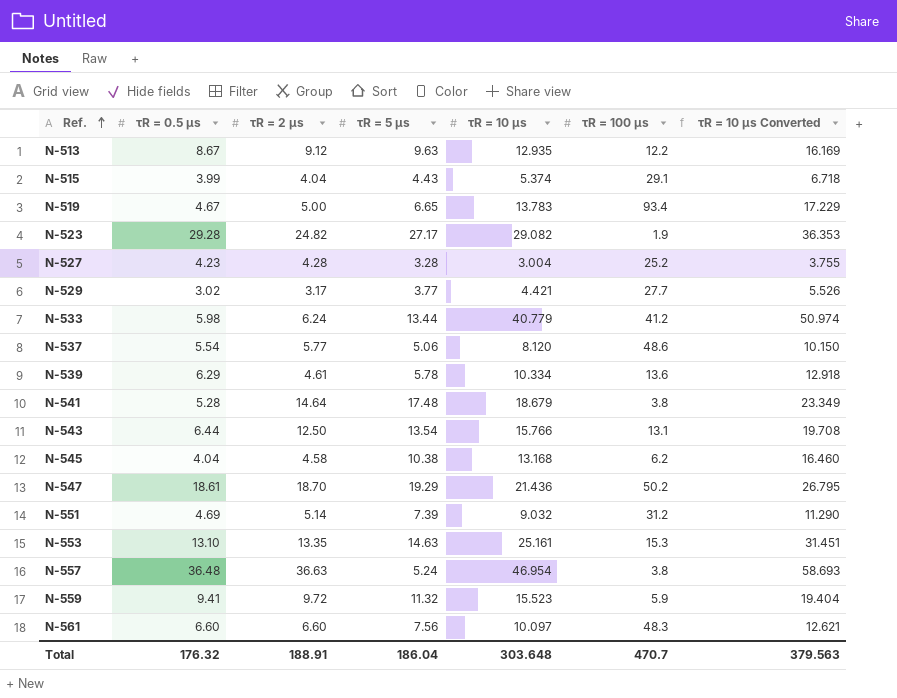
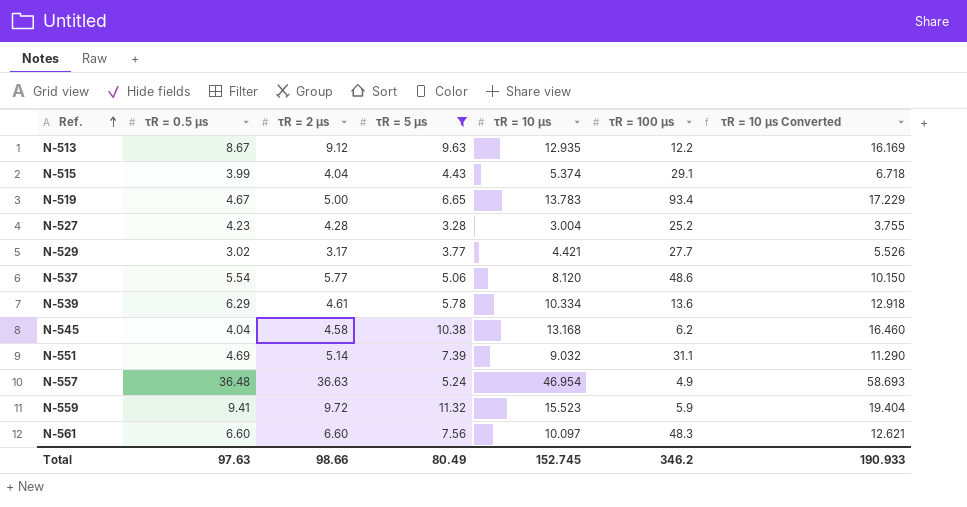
filter: none -> τR = 5 μs <= 11.32
N-551 | τR = 100 μs: 31.2 -> 31.1
N-557 | τR = 100 μs: 3.8 -> 4.9
Total | τR = 0.5 μs: 176.32 -> 97.63
Total | τR = 2 μs: 188.91 -> 98.66
Total | τR = 5 μs: 186.04 -> 80.49
Total | τR = 10 μs: 303.648 -> 152.745
Total | τR = 100 μs: 470.7 -> 346.2
Total | τR = 10 μs Converted: 379.563 -> 190.933

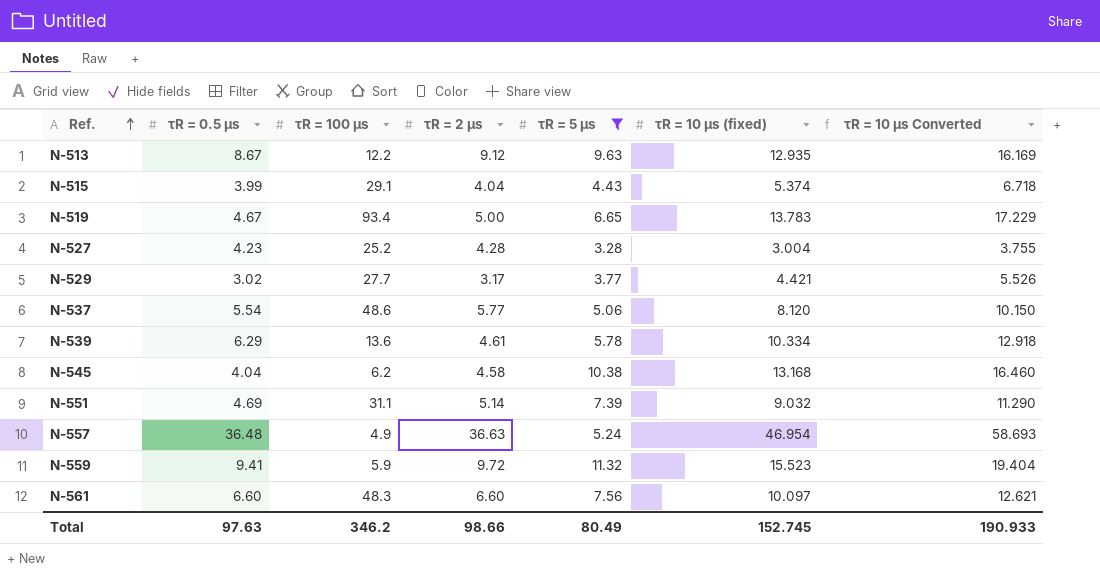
column τR = 100 μs | position: 6 -> 3
column name: τR = 10 μs -> τR = 10 μs (fixed)

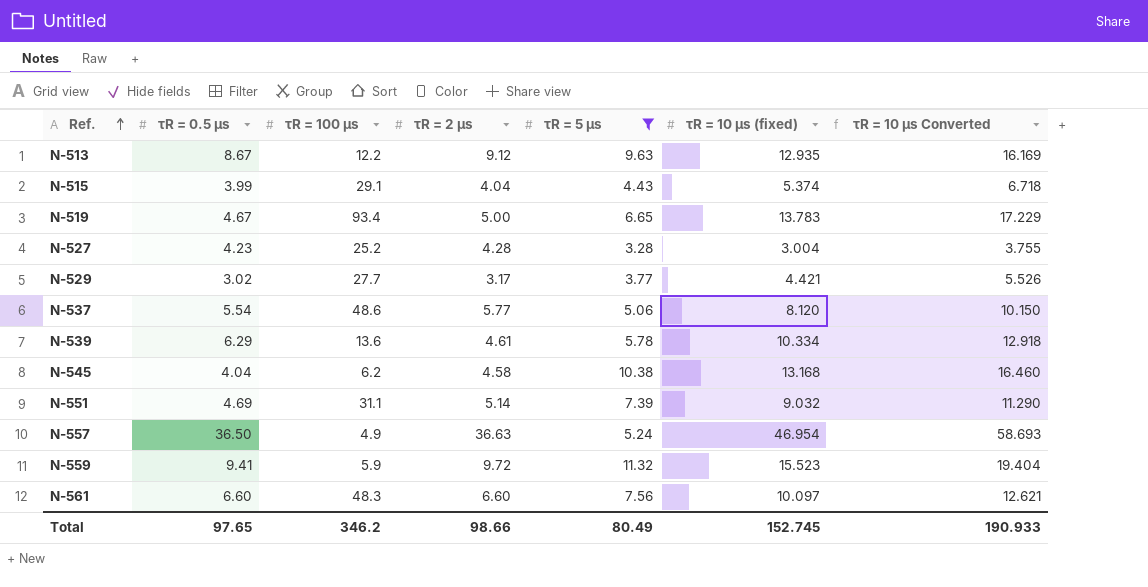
N-557 | τR = 0.5 μs: 36.48 -> 36.50
Total | τR = 0.5 μs: 97.63 -> 97.65

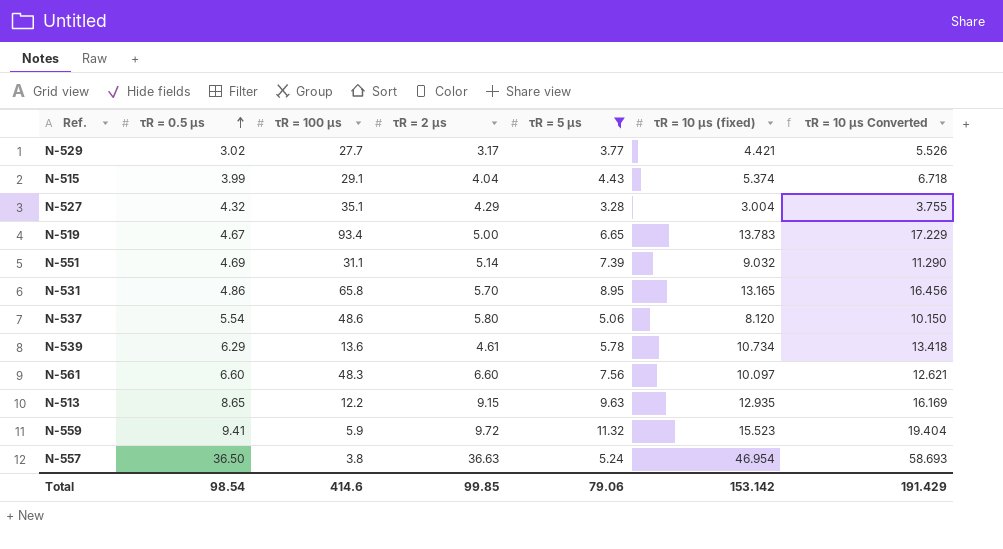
row order: Ref. ascending -> τR = 0.5 μs ascending
row N-545: 4.04 | 6.2 | 4.58 | 10.38 | 13.168 | 16.460 -> none
N-527 | τR = 0.5 μs: 4.23 -> 4.32
N-527 | τR = 100 μs: 25.2 -> 35.1
N-527 | τR = 2 μs: 4.28 -> 4.29
row N-531: none -> 4.86 | 65.8 | 5.70 | 8.95 | 13.165 | 16.456
N-537 | τR = 2 μs: 5.77 -> 5.80
N-539 | τR = 10 μs (fixed): 10.334 -> 10.734
N-539 | τR = 10 μs Converted: 12.918 -> 13.418
N-513 | τR = 0.5 μs: 8.67 -> 8.65
N-513 | τR = 2 μs: 9.12 -> 9.15
N-557 | τR = 100 μs: 4.9 -> 3.8
Total | τR = 0.5 μs: 97.65 -> 98.54
Total | τR = 100 μs: 346.2 -> 414.6
Total | τR = 2 μs: 98.66 -> 99.85
Total | τR = 5 μs: 80.49 -> 79.06
Total | τR = 10 μs (fixed): 152.745 -> 153.142
Total | τR = 10 μs Converted: 190.933 -> 191.429

